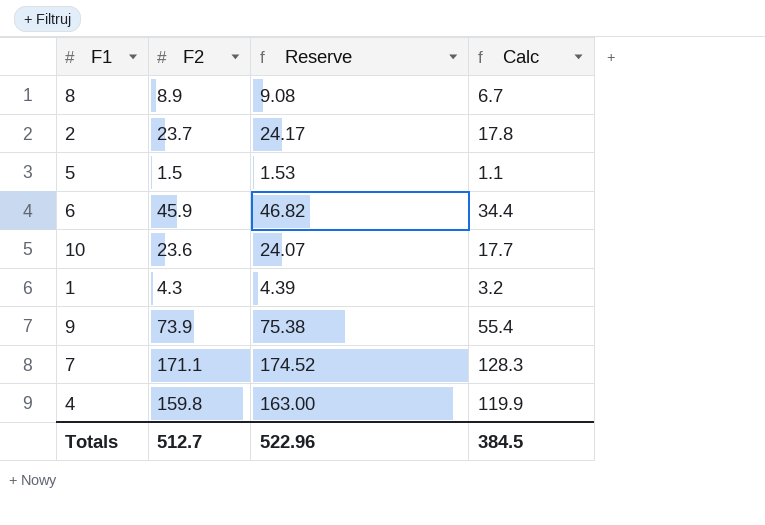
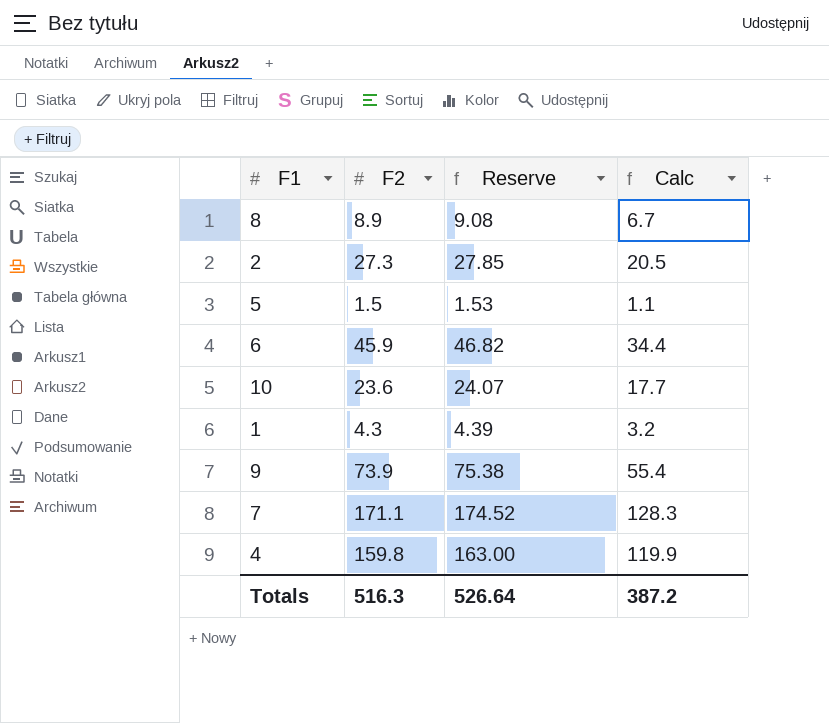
2 | F2: 23.7 -> 27.3
2 | Reserve: 24.17 -> 27.85
2 | Calc: 17.8 -> 20.5
Totals | F2: 512.7 -> 516.3
Totals | Reserve: 522.96 -> 526.64
Totals | Calc: 384.5 -> 387.2

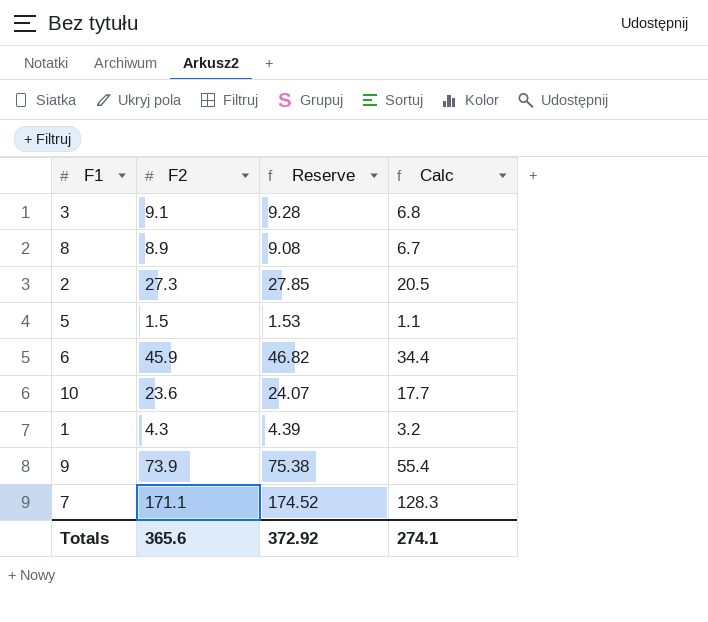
row 4: 159.8 | 163.00 | 119.9 -> none
row 3: none -> 9.1 | 9.28 | 6.8
Totals | F2: 516.3 -> 365.6
Totals | Reserve: 526.64 -> 372.92
Totals | Calc: 387.2 -> 274.1

